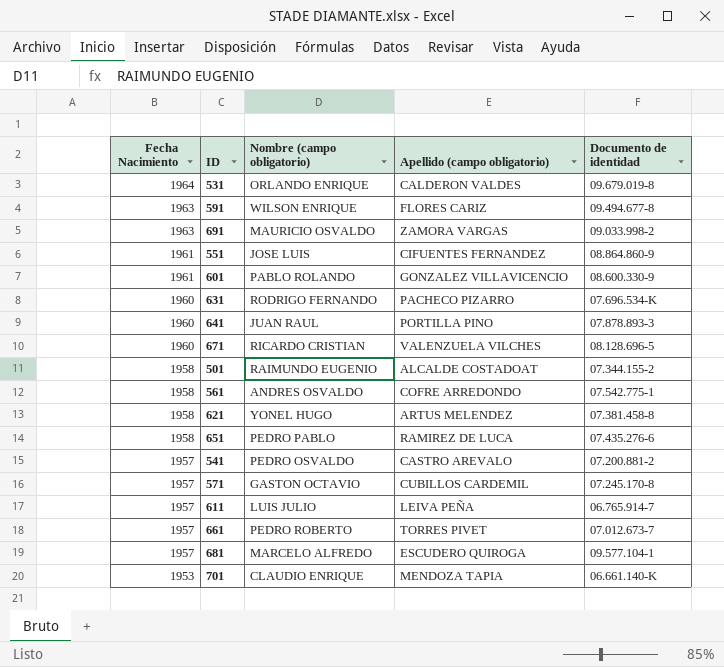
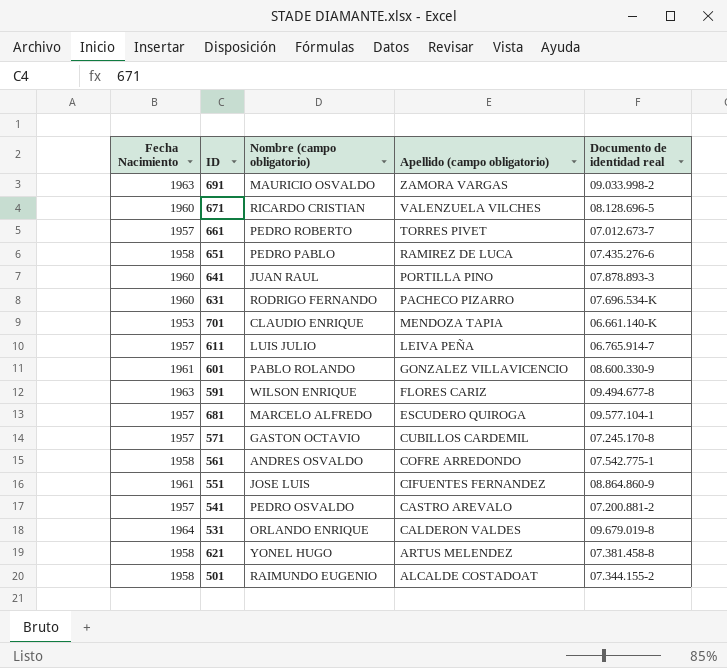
row order: Fecha Nacimiento descending -> Apellido (campo obligatorio) descending
column name: Documento de identidad -> Documento de identidad real

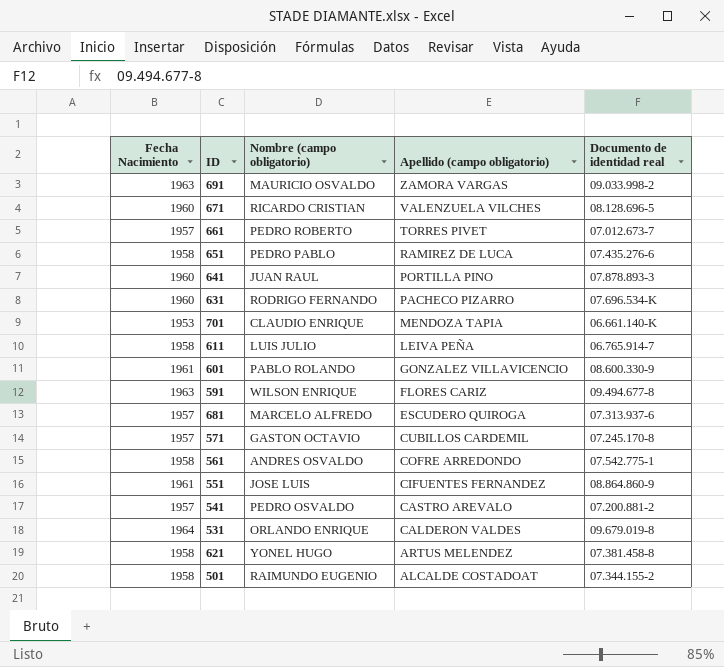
611 | Fecha Nacimiento: 1957 -> 1958
681 | Documento de identidad real: 09.577.104-1 -> 07.313.937-6

